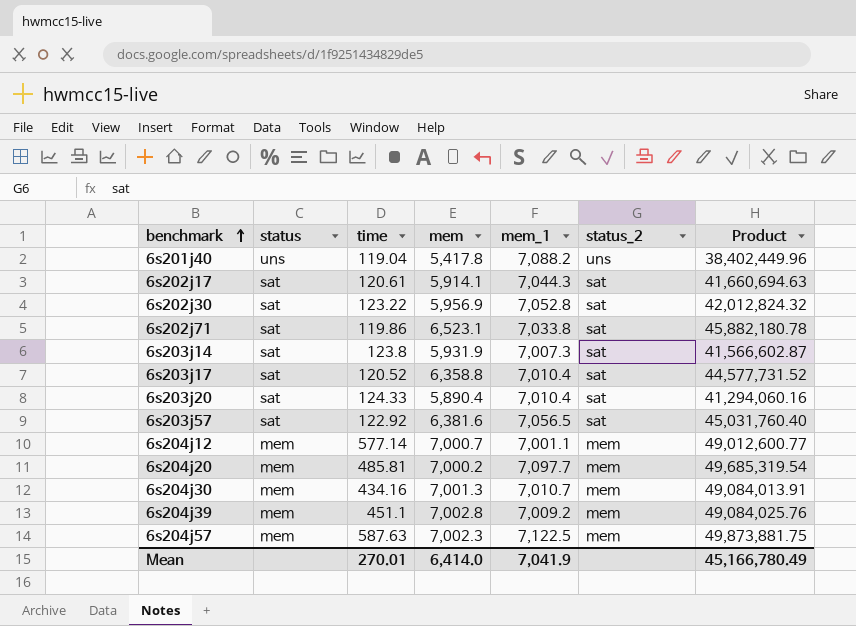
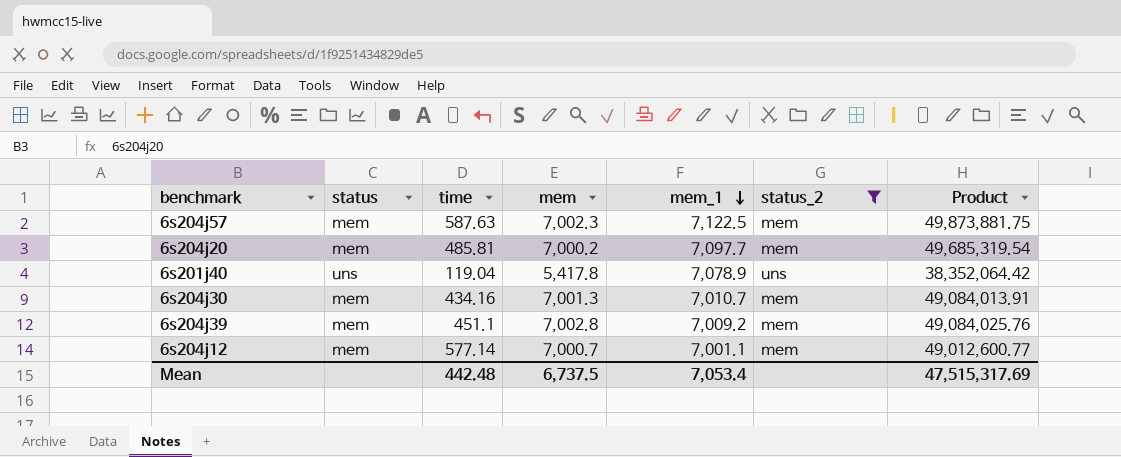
filter: none -> status_2 != sat
row order: benchmark ascending -> mem_1 descending
6s201j40 | mem_1: 7,088.2 -> 7,078.9
6s201j40 | Product: 38,402,449.96 -> 38,352,064.42
Mean | time: 270.01 -> 442.48
Mean | mem: 6,414.0 -> 6,737.5
Mean | mem_1: 7,041.9 -> 7,053.4
Mean | Product: 45,166,780.49 -> 47,515,317.69

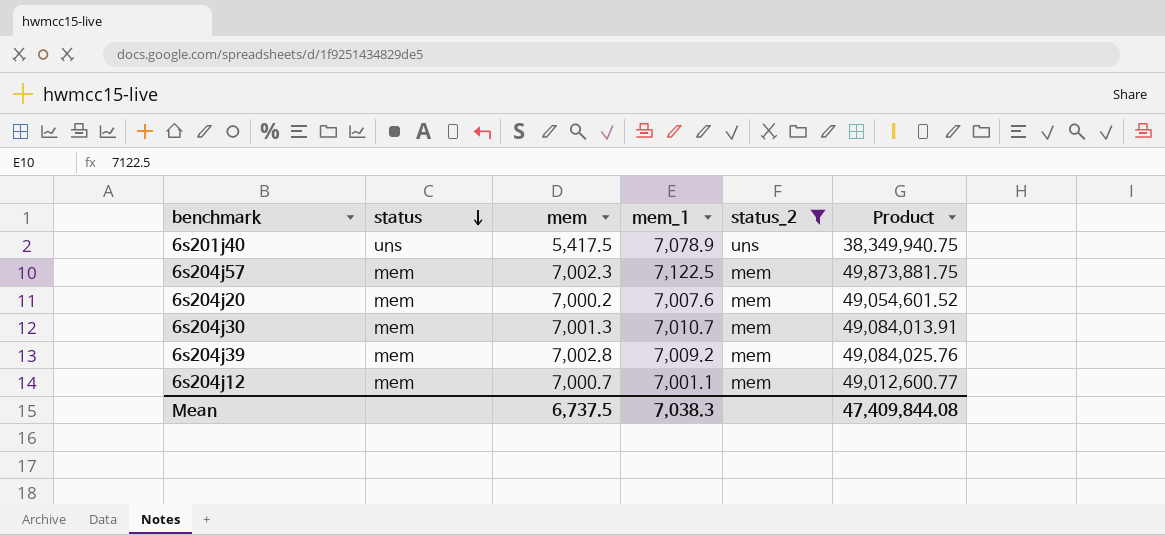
row order: mem_1 descending -> status descending
column time | position: 3 -> none
6s201j40 | mem: 5,417.8 -> 5,417.5
6s201j40 | Product: 38,352,064.42 -> 38,349,940.75
6s204j20 | mem_1: 7,097.7 -> 7,007.6
6s204j20 | Product: 49,685,319.54 -> 49,054,601.52
Mean | mem_1: 7,053.4 -> 7,038.3
Mean | Product: 47,515,317.69 -> 47,409,844.08

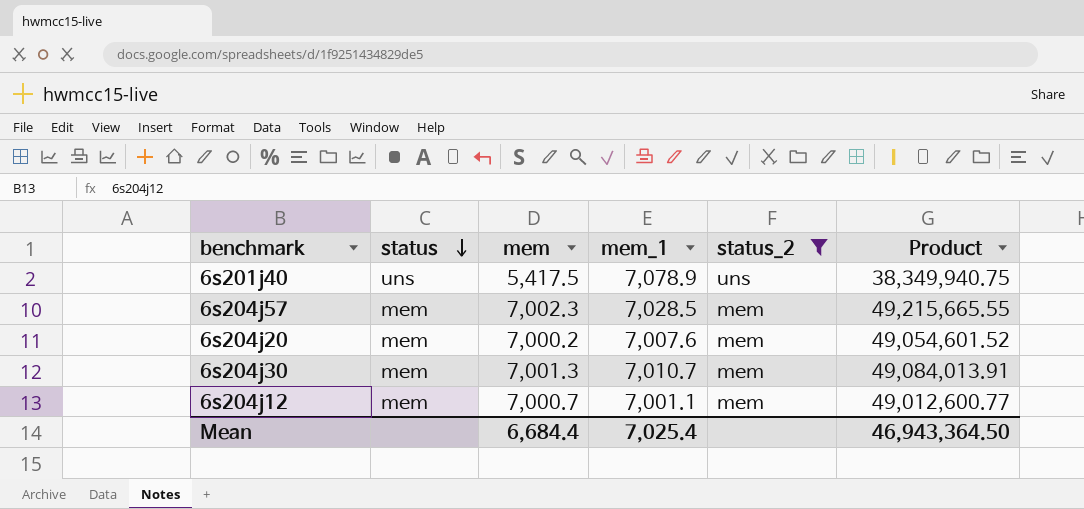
row 6s204j39: mem | 7,002.8 | 7,009.2 | mem | 49,084,025.76 -> none
6s204j57 | mem_1: 7,122.5 -> 7,028.5
6s204j57 | Product: 49,873,881.75 -> 49,215,665.55
Mean | mem: 6,737.5 -> 6,684.4
Mean | mem_1: 7,038.3 -> 7,025.4
Mean | Product: 47,409,844.08 -> 46,943,364.50

